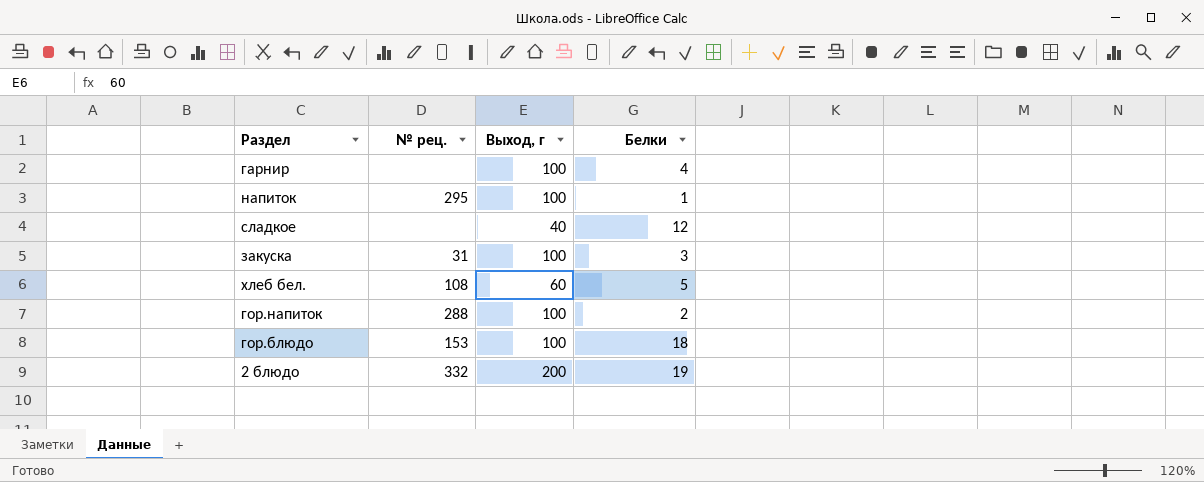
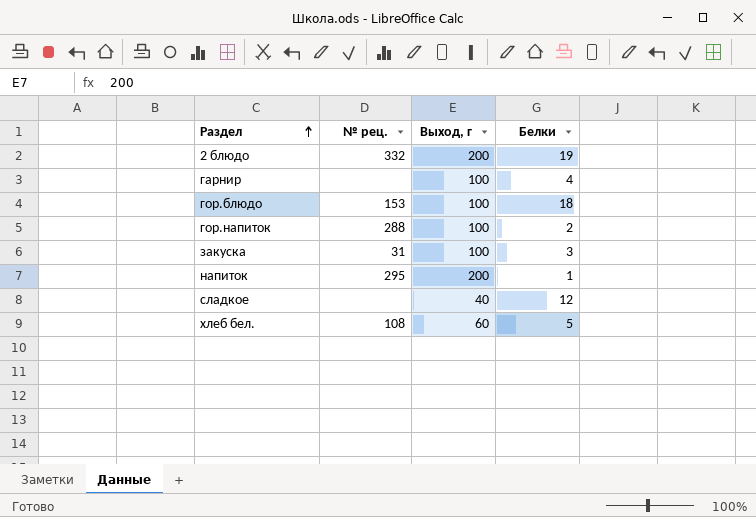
row order: none -> Раздел ascending
напиток | Выход, г: 100 -> 200

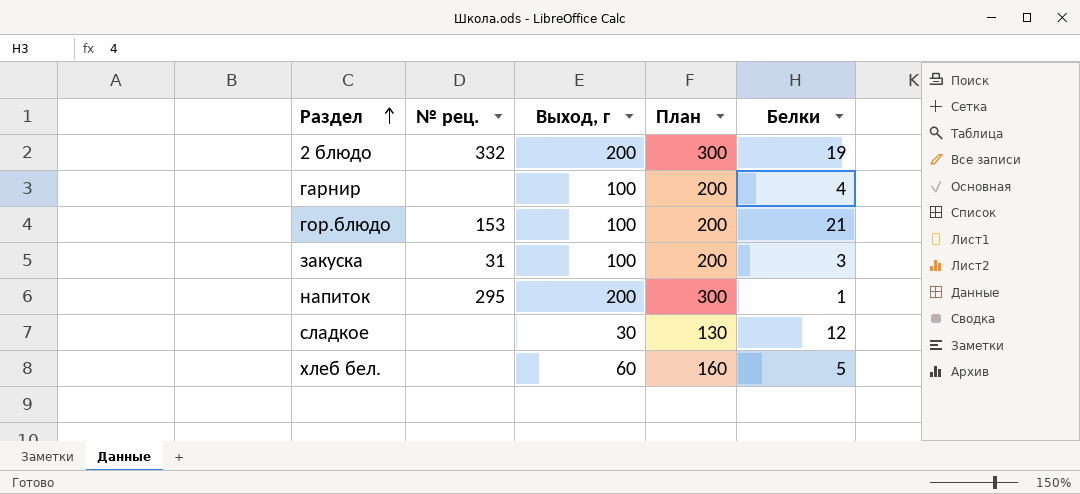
column План | formula: none -> [Выход, г] + 100
row гор.напиток: 288 | 100 | 2 -> none
гор.блюдо | Белки: 18 -> 21
сладкое | Выход, г: 40 -> 30
хлеб бел. | № рец.: 108 -> none

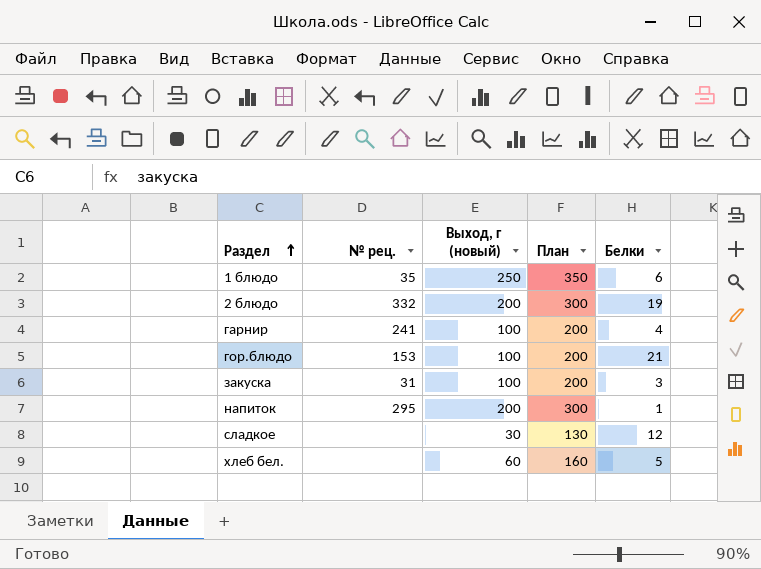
column name: Выход, г -> Выход, г (новый)
row 1 блюдо: none -> 35 | 250 | 350 | 6
гарнир | № рец.: none -> 241

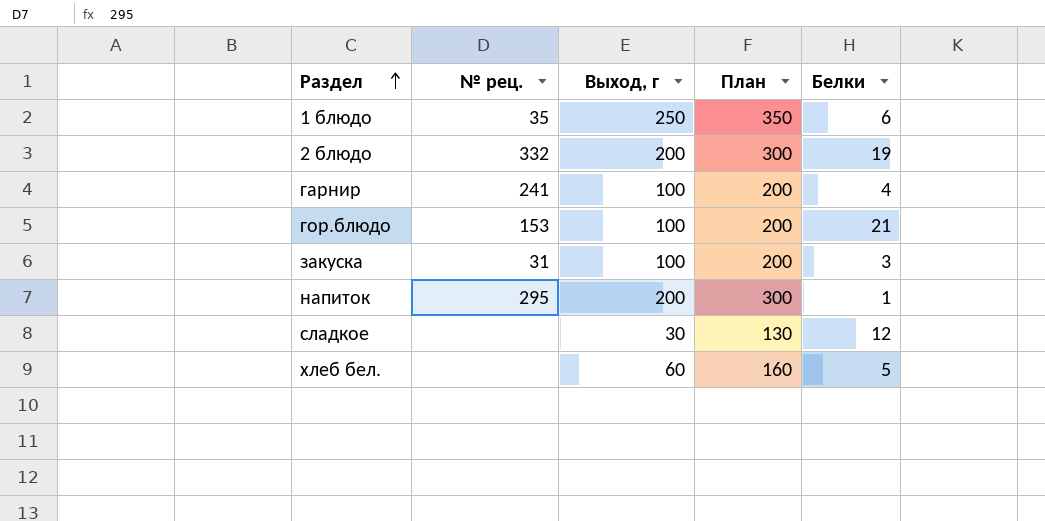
column name: Выход, г (новый) -> Выход, г

